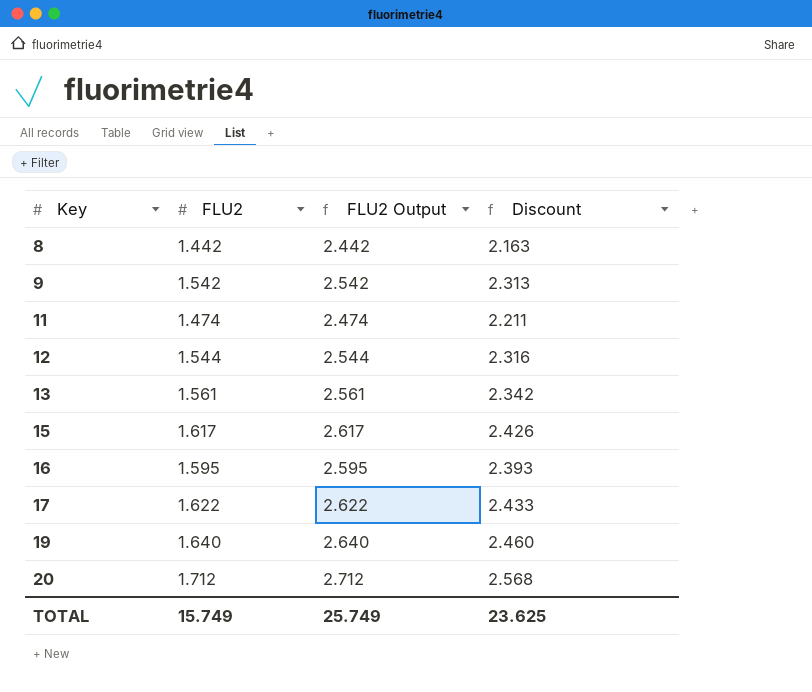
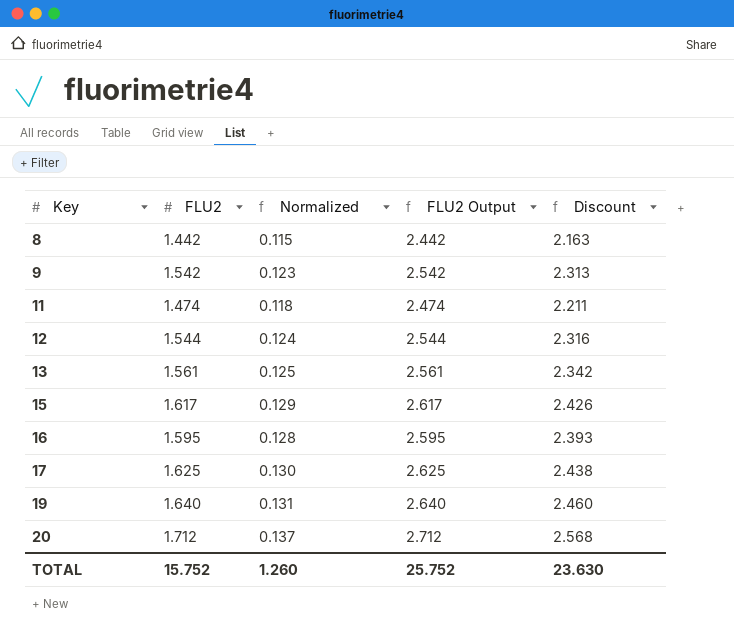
column Normalized | formula: none -> [FLU2] * 0.08
17 | FLU2: 1.622 -> 1.625
17 | FLU2 Output: 2.622 -> 2.625
17 | Discount: 2.433 -> 2.438
TOTAL | FLU2: 15.749 -> 15.752
TOTAL | FLU2 Output: 25.749 -> 25.752
TOTAL | Discount: 23.625 -> 23.630

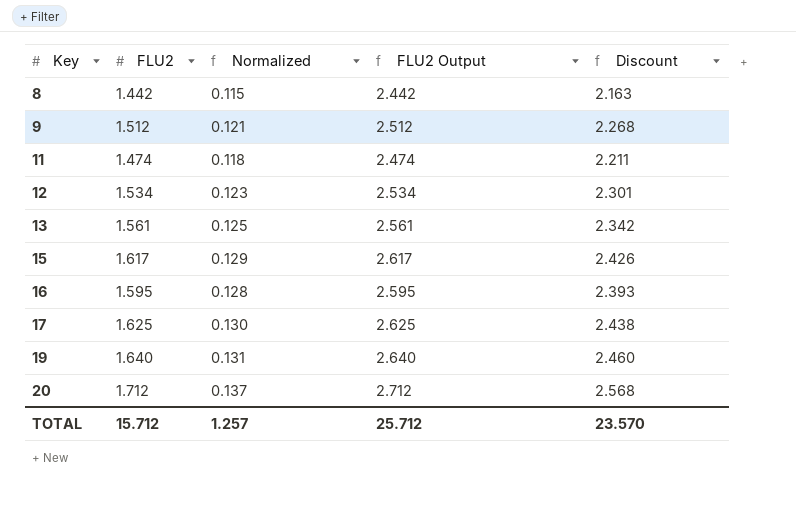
9 | FLU2: 1.542 -> 1.512
9 | Normalized: 0.123 -> 0.121
9 | FLU2 Output: 2.542 -> 2.512
9 | Discount: 2.313 -> 2.268
12 | FLU2: 1.544 -> 1.534
12 | Normalized: 0.124 -> 0.123
12 | FLU2 Output: 2.544 -> 2.534
12 | Discount: 2.316 -> 2.301
TOTAL | FLU2: 15.752 -> 15.712
TOTAL | Normalized: 1.260 -> 1.257
TOTAL | FLU2 Output: 25.752 -> 25.712
TOTAL | Discount: 23.630 -> 23.570

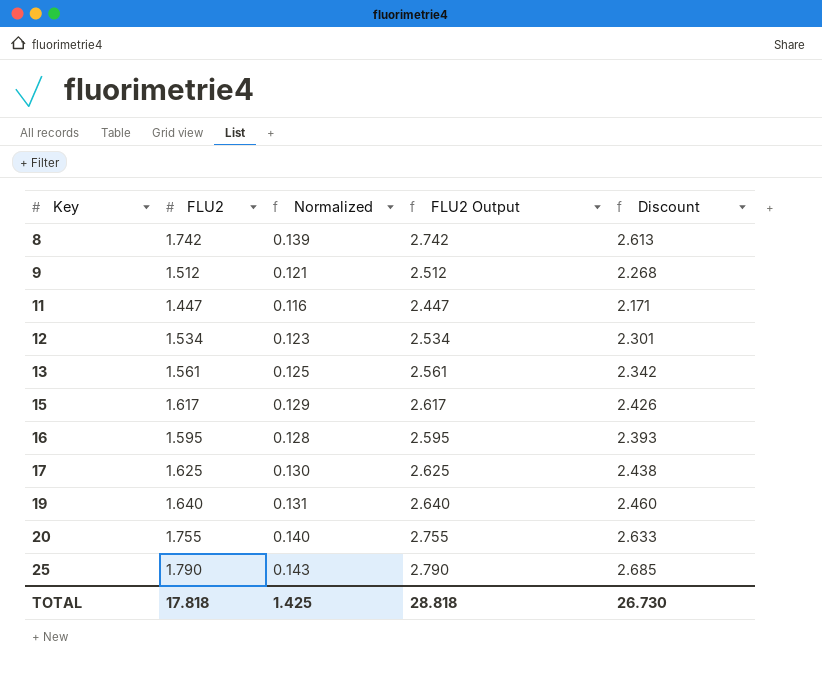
8 | FLU2: 1.442 -> 1.742
8 | Normalized: 0.115 -> 0.139
8 | FLU2 Output: 2.442 -> 2.742
8 | Discount: 2.163 -> 2.613
11 | FLU2: 1.474 -> 1.447
11 | Normalized: 0.118 -> 0.116
11 | FLU2 Output: 2.474 -> 2.447
11 | Discount: 2.211 -> 2.171
20 | FLU2: 1.712 -> 1.755
20 | Normalized: 0.137 -> 0.140
20 | FLU2 Output: 2.712 -> 2.755
20 | Discount: 2.568 -> 2.633
row 25: none -> 1.790 | 0.143 | 2.790 | 2.685
TOTAL | FLU2: 15.712 -> 17.818
TOTAL | Normalized: 1.257 -> 1.425
TOTAL | FLU2 Output: 25.712 -> 28.818
TOTAL | Discount: 23.570 -> 26.730

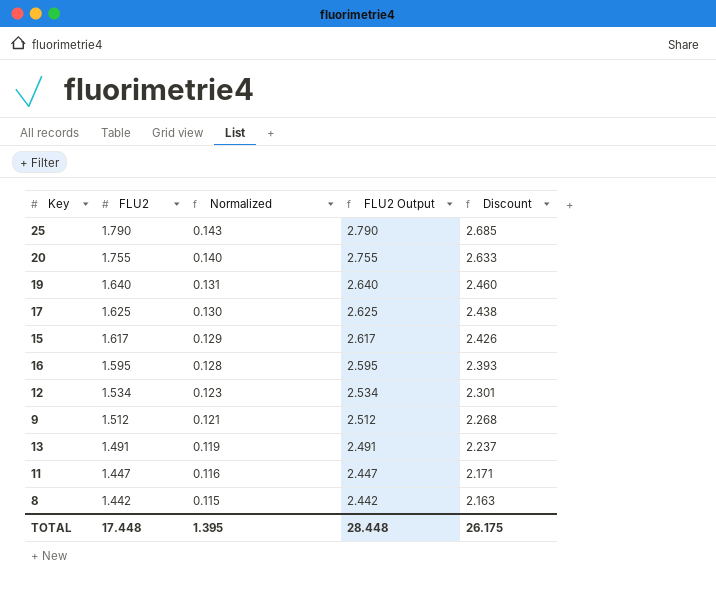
row order: Key ascending -> FLU2 descending
13 | FLU2: 1.561 -> 1.491
13 | Normalized: 0.125 -> 0.119
13 | FLU2 Output: 2.561 -> 2.491
13 | Discount: 2.342 -> 2.237
8 | FLU2: 1.742 -> 1.442
8 | Normalized: 0.139 -> 0.115
8 | FLU2 Output: 2.742 -> 2.442
8 | Discount: 2.613 -> 2.163
TOTAL | FLU2: 17.818 -> 17.448
TOTAL | Normalized: 1.425 -> 1.395
TOTAL | FLU2 Output: 28.818 -> 28.448
TOTAL | Discount: 26.730 -> 26.175

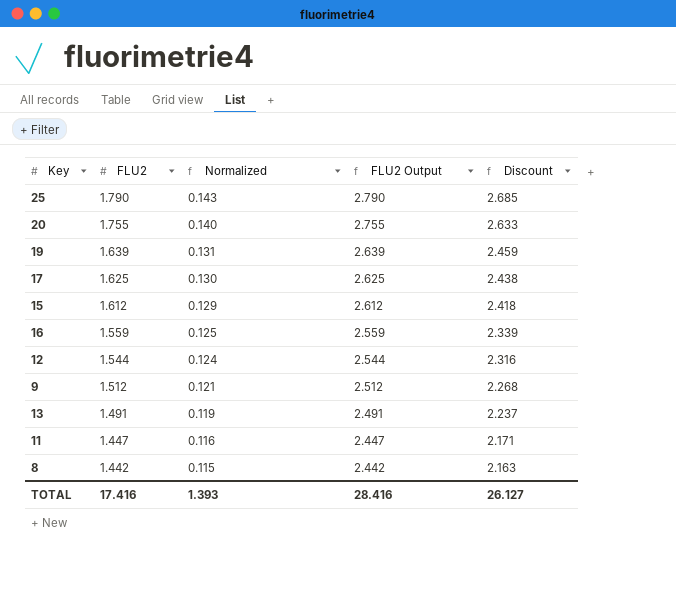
19 | FLU2: 1.640 -> 1.639
19 | FLU2 Output: 2.640 -> 2.639
19 | Discount: 2.460 -> 2.459
15 | FLU2: 1.617 -> 1.612
15 | FLU2 Output: 2.617 -> 2.612
15 | Discount: 2.426 -> 2.418
16 | FLU2: 1.595 -> 1.559
16 | Normalized: 0.128 -> 0.125
16 | FLU2 Output: 2.595 -> 2.559
16 | Discount: 2.393 -> 2.339
12 | FLU2: 1.534 -> 1.544
12 | Normalized: 0.123 -> 0.124
12 | FLU2 Output: 2.534 -> 2.544
12 | Discount: 2.301 -> 2.316
TOTAL | FLU2: 17.448 -> 17.416
TOTAL | Normalized: 1.395 -> 1.393
TOTAL | FLU2 Output: 28.448 -> 28.416
TOTAL | Discount: 26.175 -> 26.127

